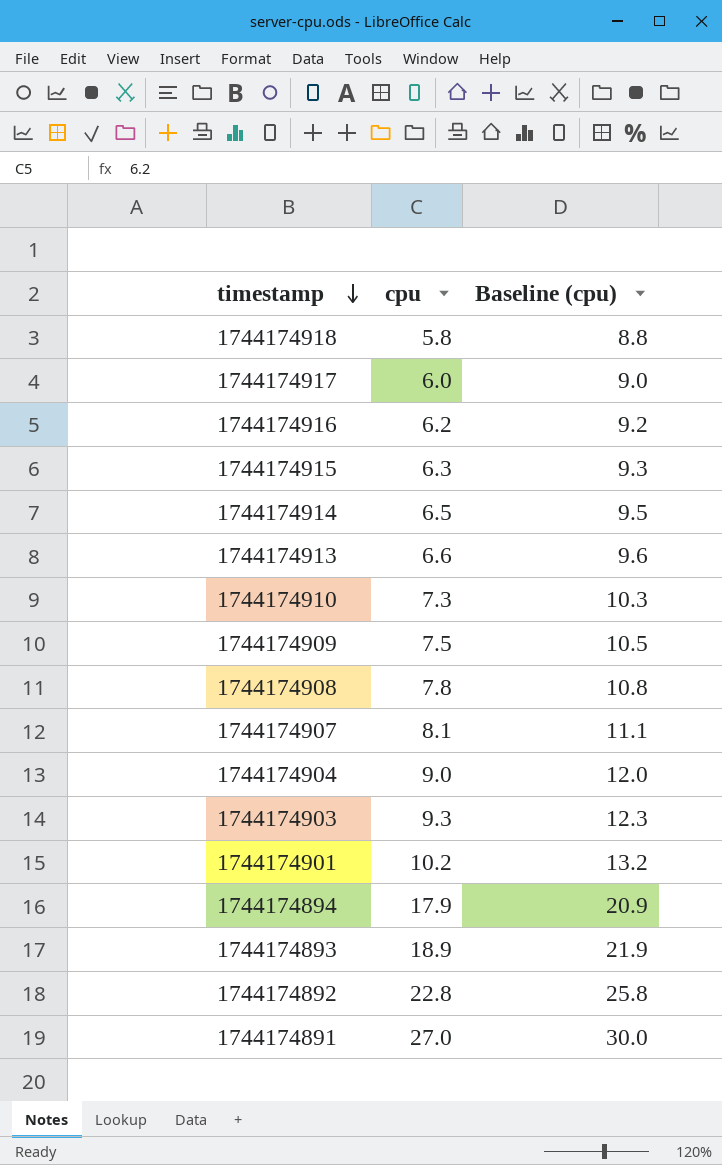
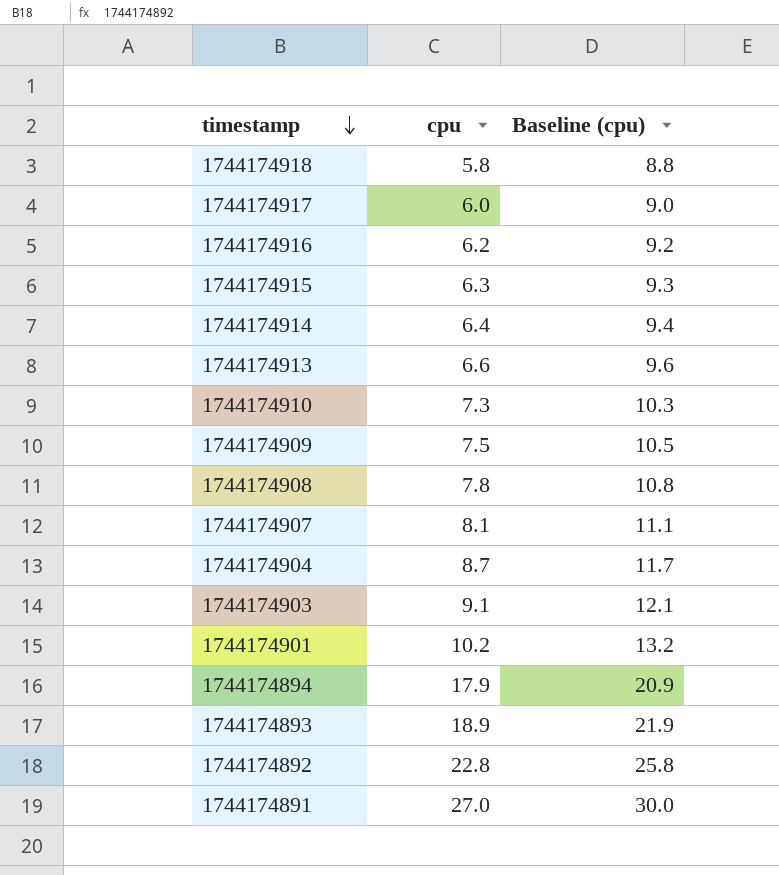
1744174914 | cpu: 6.5 -> 6.4
1744174914 | Baseline (cpu): 9.5 -> 9.4
1744174904 | cpu: 9.0 -> 8.7
1744174904 | Baseline (cpu): 12.0 -> 11.7
1744174903 | cpu: 9.3 -> 9.1
1744174903 | Baseline (cpu): 12.3 -> 12.1

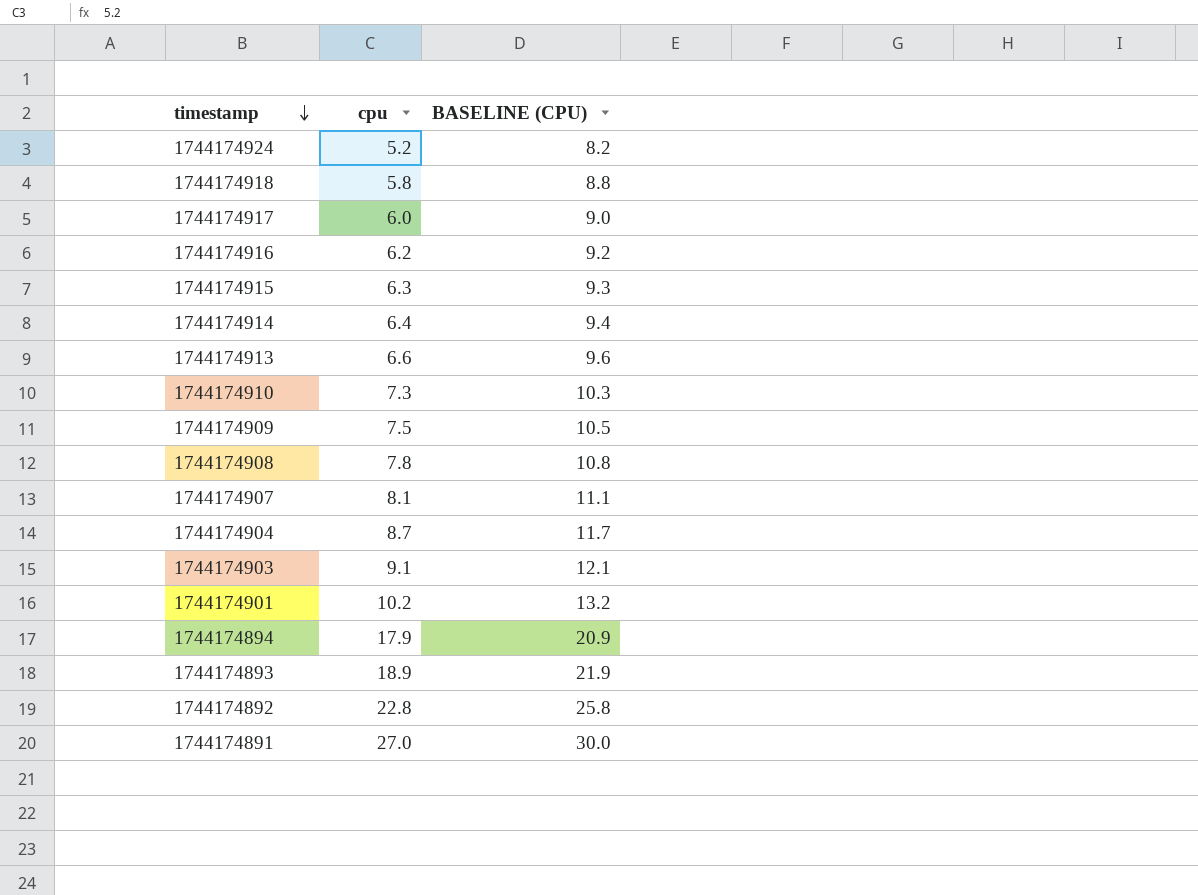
column name: Baseline (cpu) -> BASELINE (CPU)
row 1744174924: none -> 5.2 | 8.2

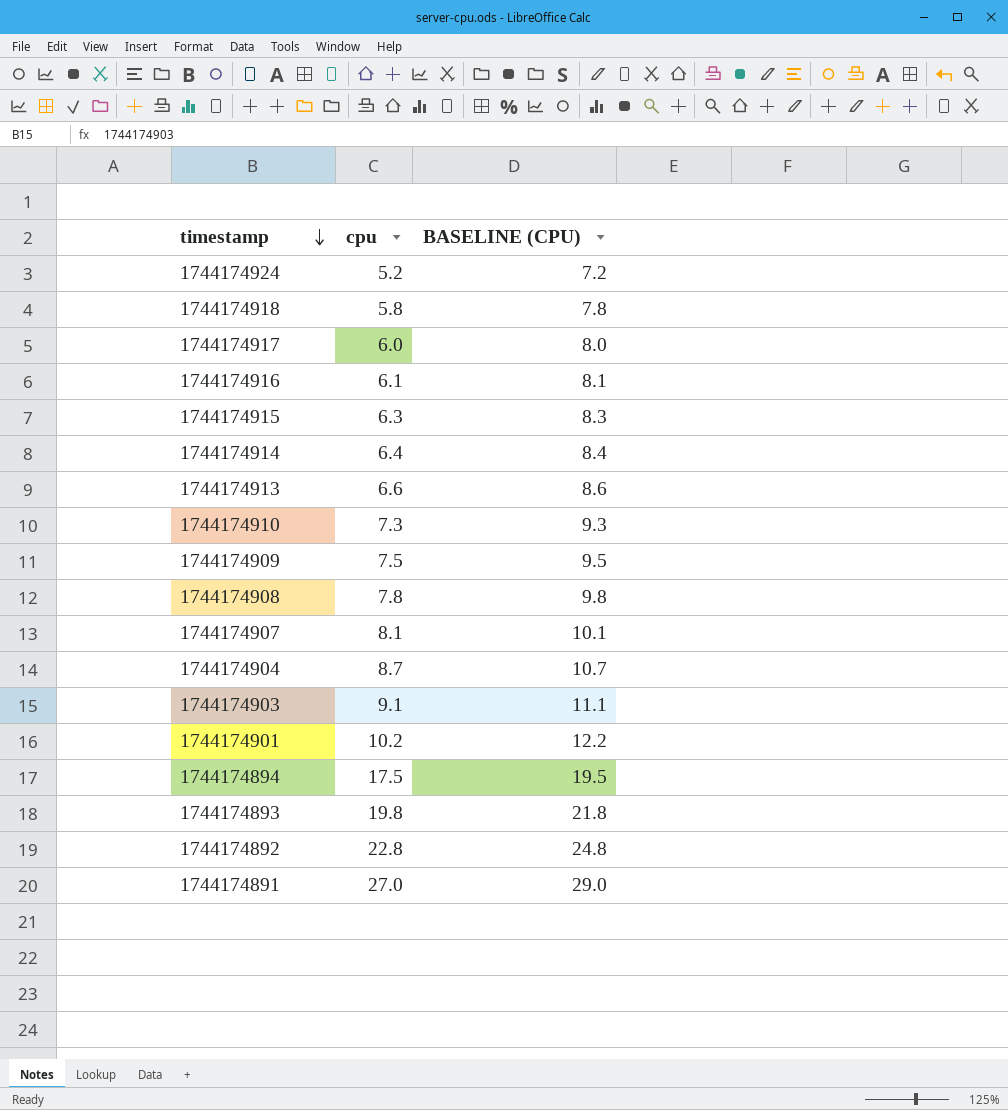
column BASELINE (CPU) | formula: [cpu] + 3 -> [cpu] + 2
1744174916 | cpu: 6.2 -> 6.1
1744174894 | cpu: 17.9 -> 17.5
1744174893 | cpu: 18.9 -> 19.8

